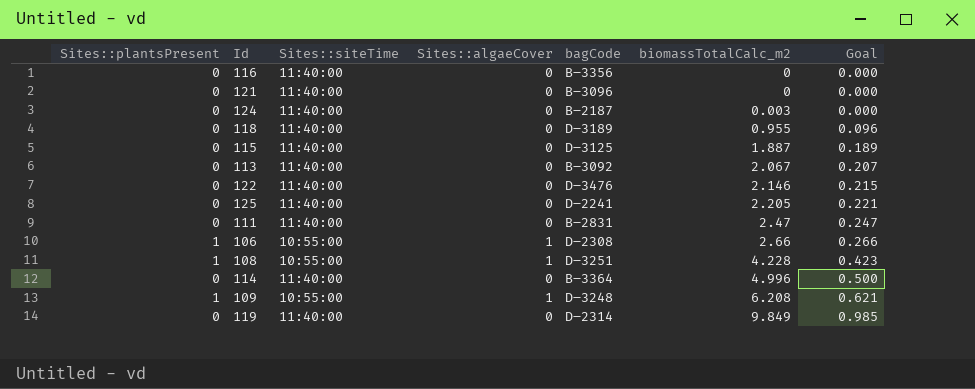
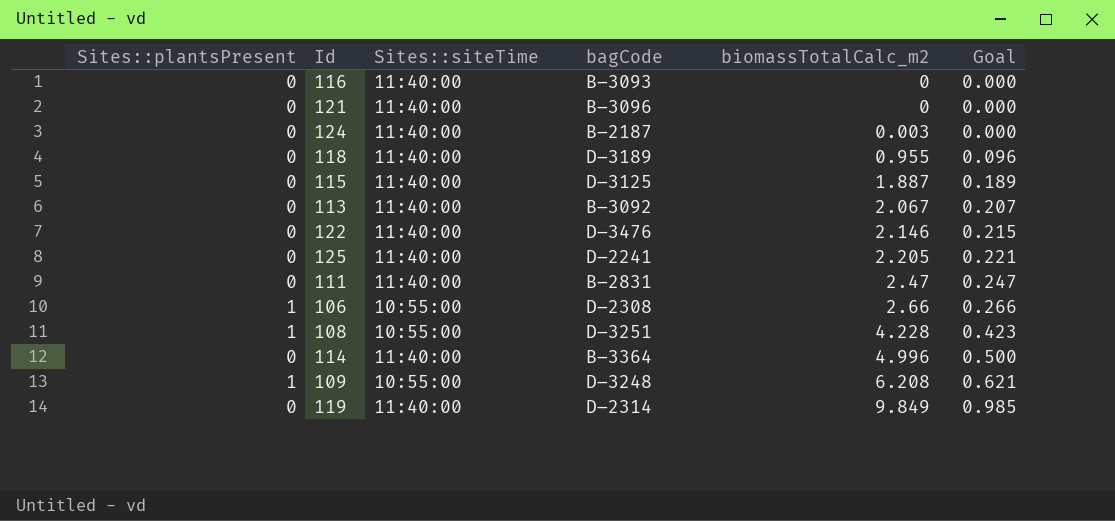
column Sites::algaeCover | position: 4 -> none
116 | bagCode: B–3356 -> B–3093

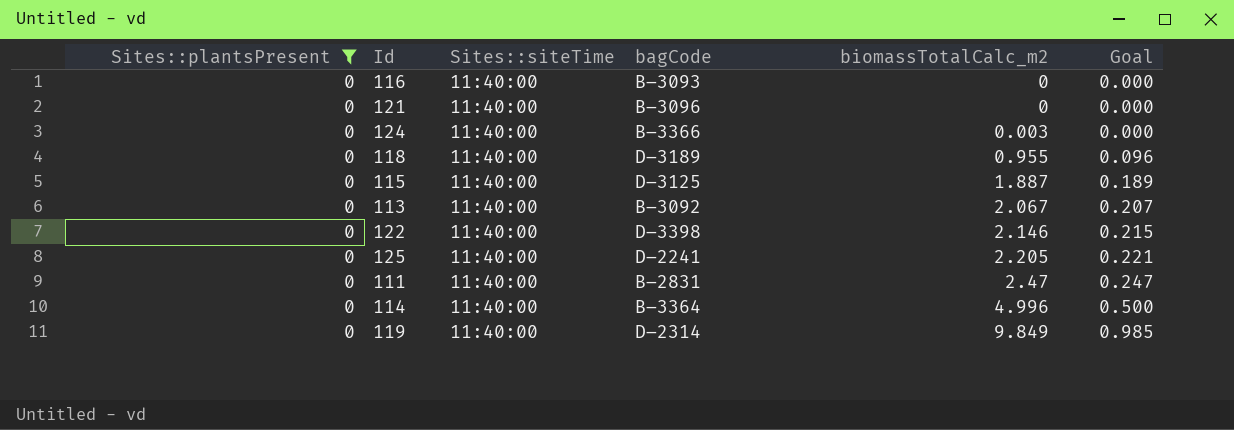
filter: none -> Sites::plantsPresent = 0
124 | bagCode: B–2187 -> B–3366
122 | bagCode: D–3476 -> D–3398

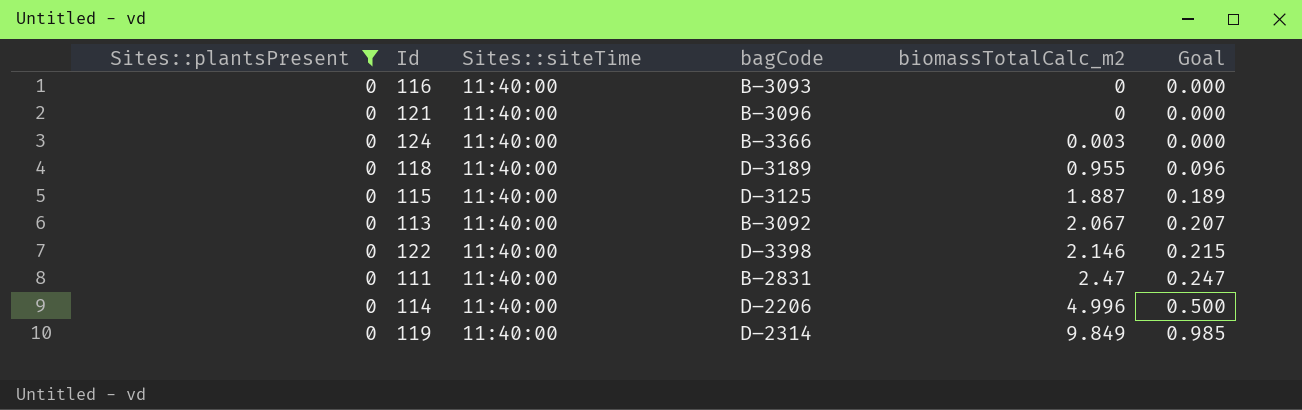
row 125: 0 | 11:40:00 | D–2241 | 2.205 | 0.221 -> none
114 | bagCode: B–3364 -> D–2206

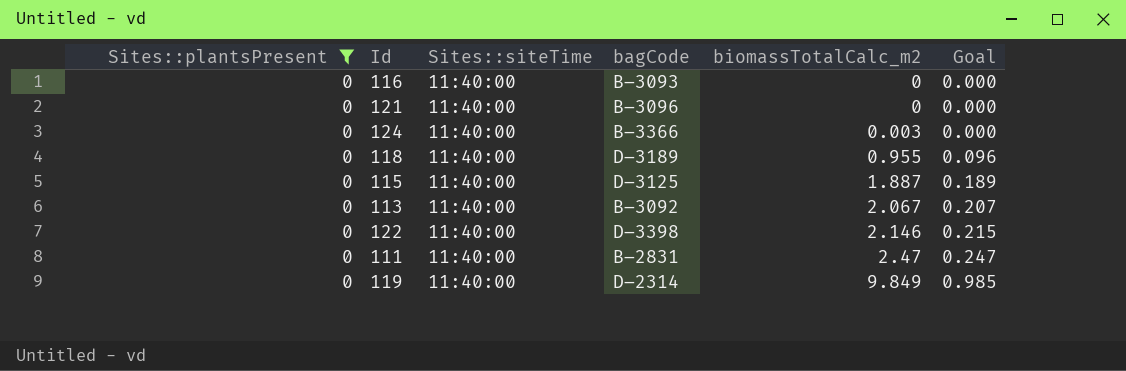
row 114: 0 | 11:40:00 | D–2206 | 4.996 | 0.500 -> none

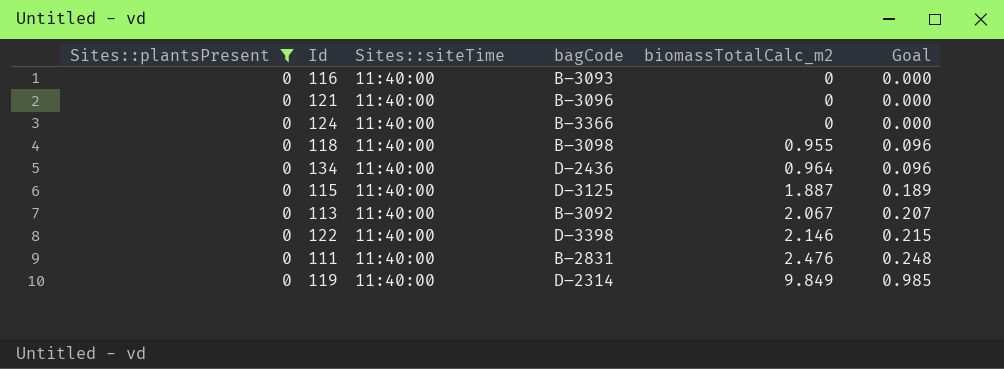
124 | biomassTotalCalc_m2: 0.003 -> 0
118 | bagCode: D–3189 -> B–3098
row 134: none -> 0 | 11:40:00 | D–2436 | 0.964 | 0.096
111 | biomassTotalCalc_m2: 2.47 -> 2.476
111 | Goal: 0.247 -> 0.248

